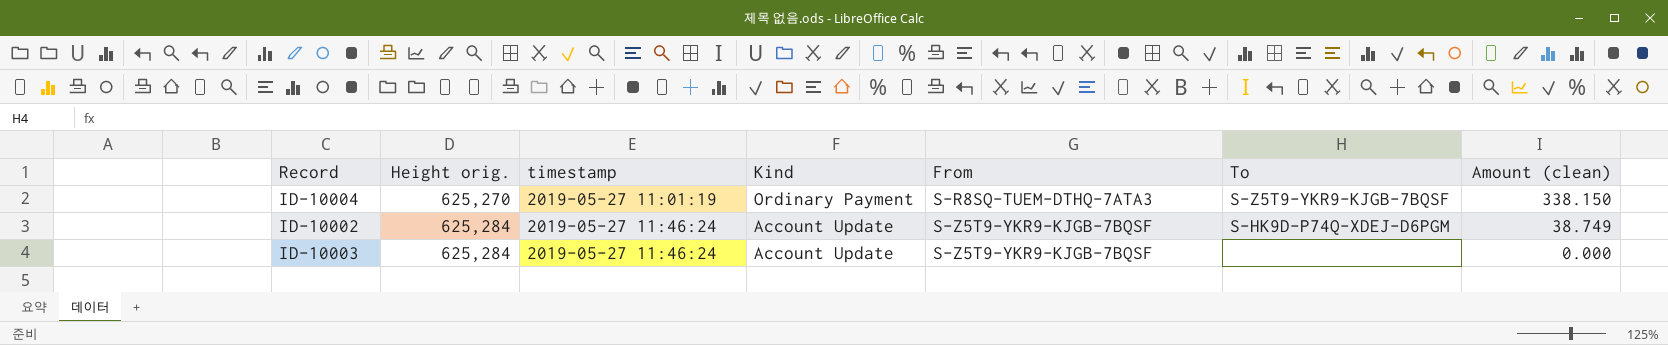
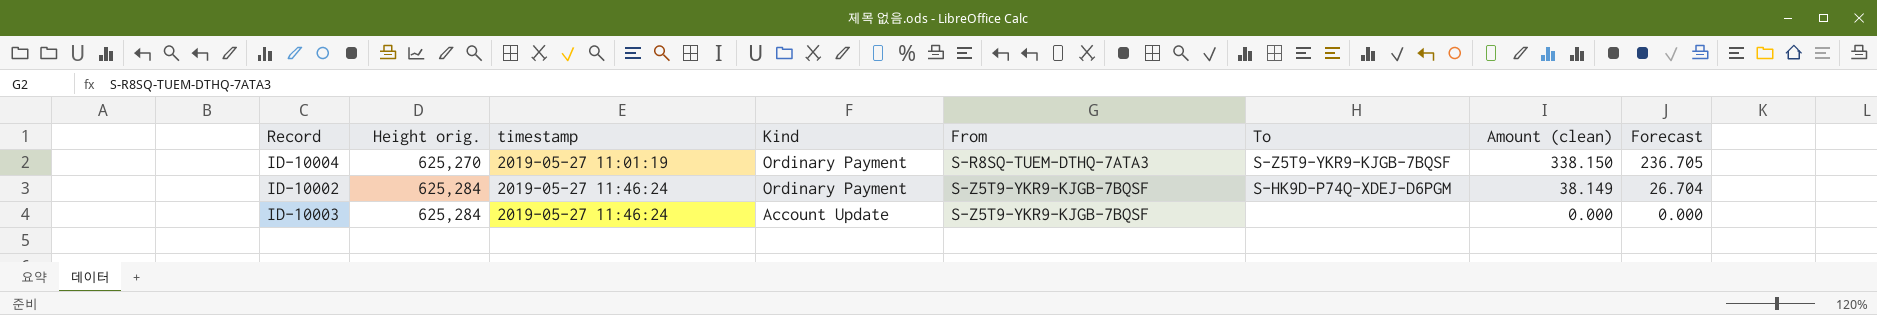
column Forecast | formula: none -> [Amount (clean)] * 0.7
ID-10002 | Kind: Account Update -> Ordinary Payment
ID-10002 | Amount (clean): 38.749 -> 38.149

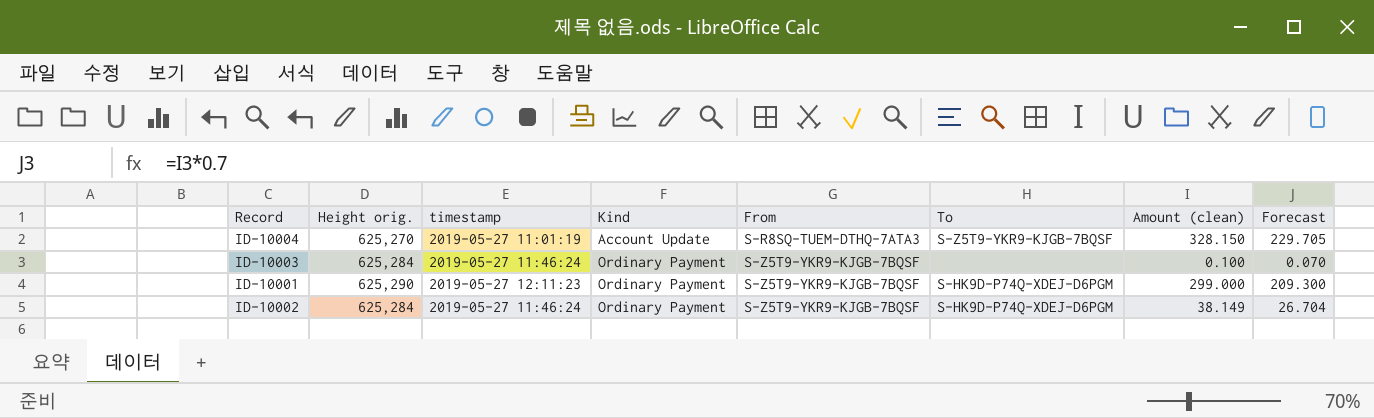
row order: Height orig. ascending -> Kind ascending
ID-10004 | Kind: Ordinary Payment -> Account Update
ID-10004 | Amount (clean): 338.150 -> 328.150
ID-10004 | Forecast: 236.705 -> 229.705
ID-10003 | Kind: Account Update -> Ordinary Payment
ID-10003 | Amount (clean): 0.000 -> 0.100
ID-10003 | Forecast: 0.000 -> 0.070
row ID-10001: none -> 625,290 | 2019-05-27 12:11:23 | Ordinary Payment | S-Z5T9-YKR9-KJGB-7BQSF | S-HK9D-P74Q-XDEJ-D6PGM | 299.000 | 209.300

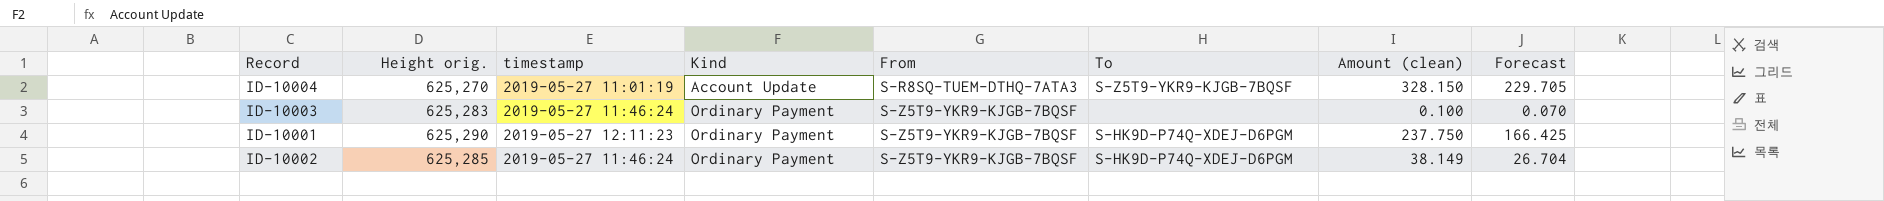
ID-10003 | Height orig.: 625,284 -> 625,283
ID-10001 | Amount (clean): 299.000 -> 237.750
ID-10001 | Forecast: 209.300 -> 166.425
ID-10002 | Height orig.: 625,284 -> 625,285

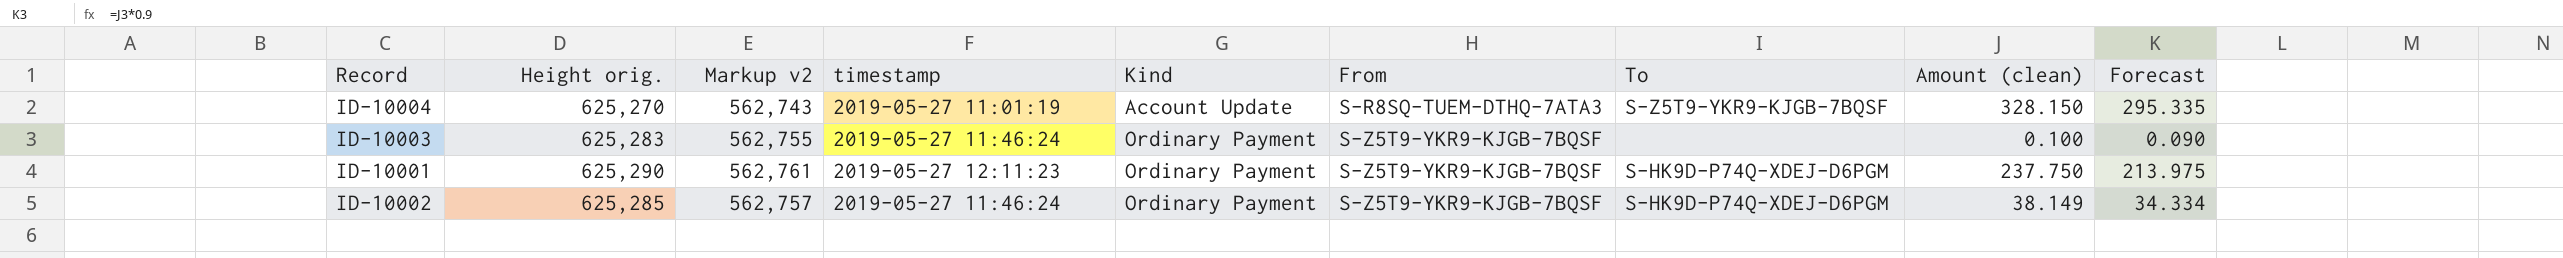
column Markup v2 | formula: none -> [Height orig.] * 0.9
column Forecast | formula: [Amount (clean)] * 0.7 -> [Amount (clean)] * 0.9

